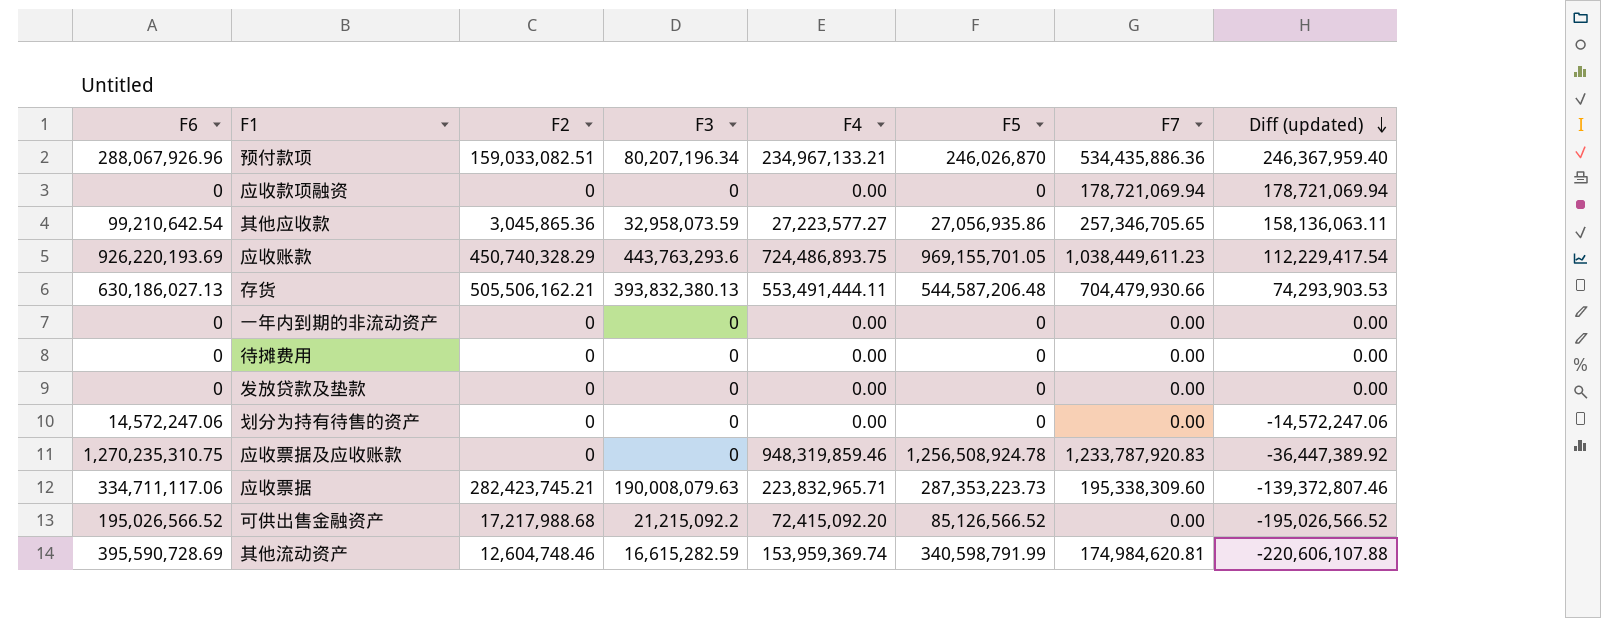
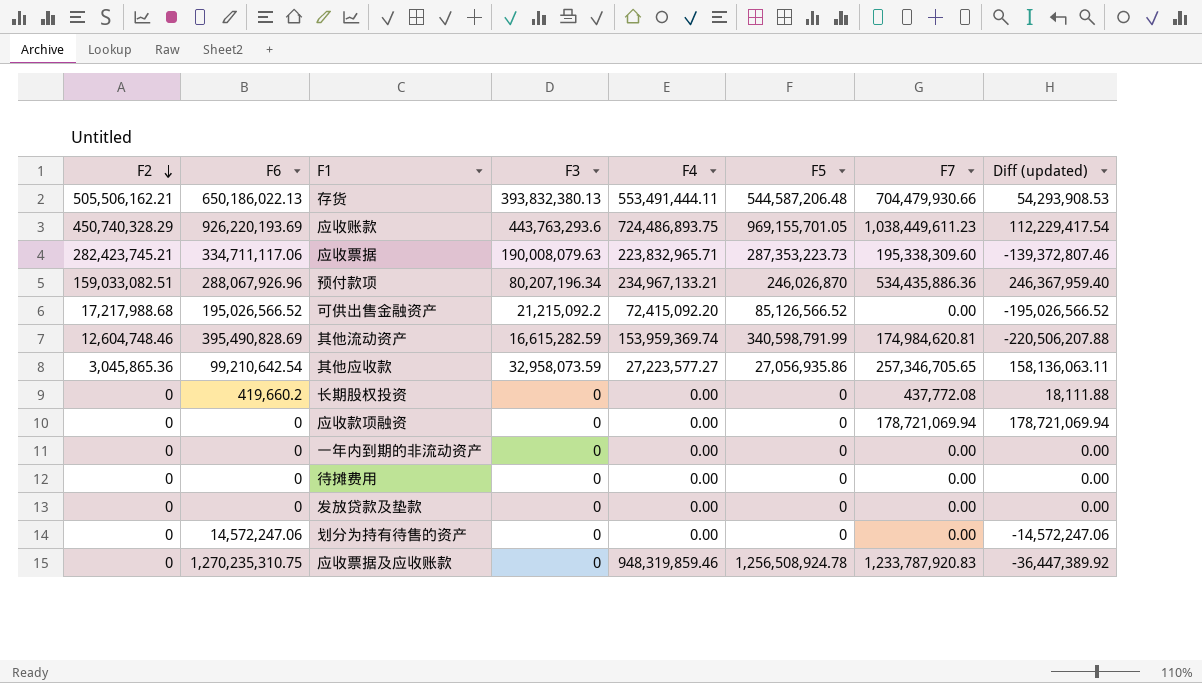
row order: Diff (updated) descending -> F2 descending
column F2 | position: 3 -> 1
存货 | F6: 630,186,027.13 -> 650,186,022.13
存货 | Diff (updated): 74,293,903.53 -> 54,293,908.53
其他流动资产 | F6: 395,590,728.69 -> 395,490,828.69
其他流动资产 | Diff (updated): -220,606,107.88 -> -220,506,207.88
row 长期股权投资: none -> 0 | 419,660.2 | 0 | 0.00 | 0 | 437,772.08 | 18,111.88

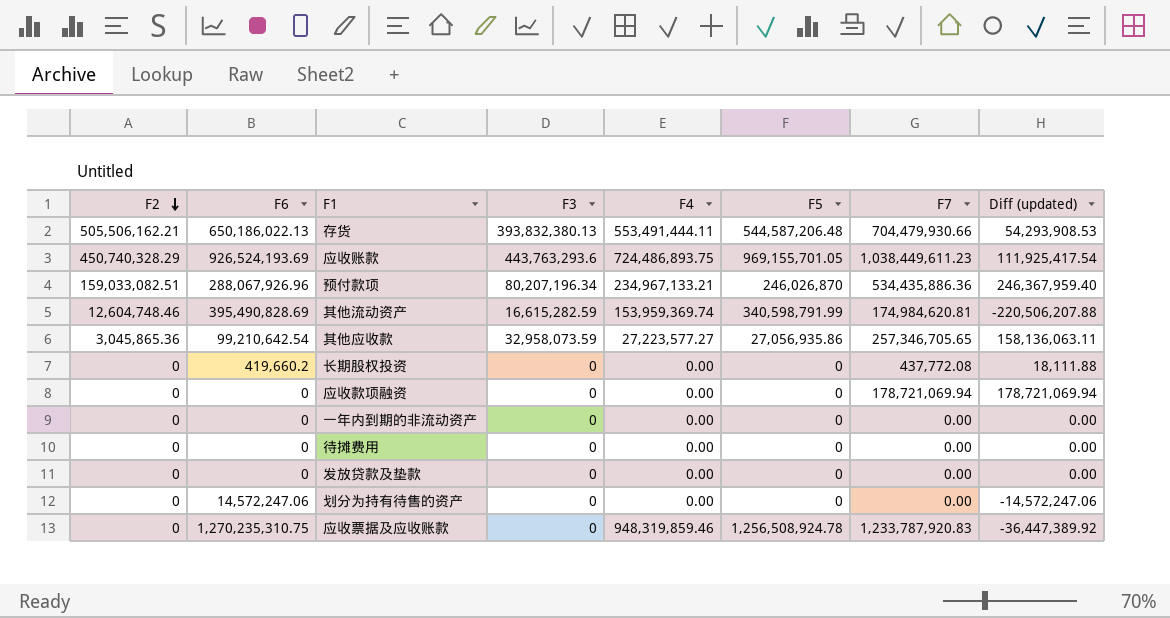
row 应收票据: 282,423,745.21 | 334,711,117.06 | 190,008,079.63 | 223,832,965.71 | 287,353,223.73 | 195,338,309.60 | -139,372,807.46 -> none
row 可供出售金融资产: 17,217,988.68 | 195,026,566.52 | 21,215,092.2 | 72,415,092.20 | 85,126,566.52 | 0.00 | -195,026,566.52 -> none
应收账款 | F6: 926,220,193.69 -> 926,524,193.69
应收账款 | Diff (updated): 112,229,417.54 -> 111,925,417.54

